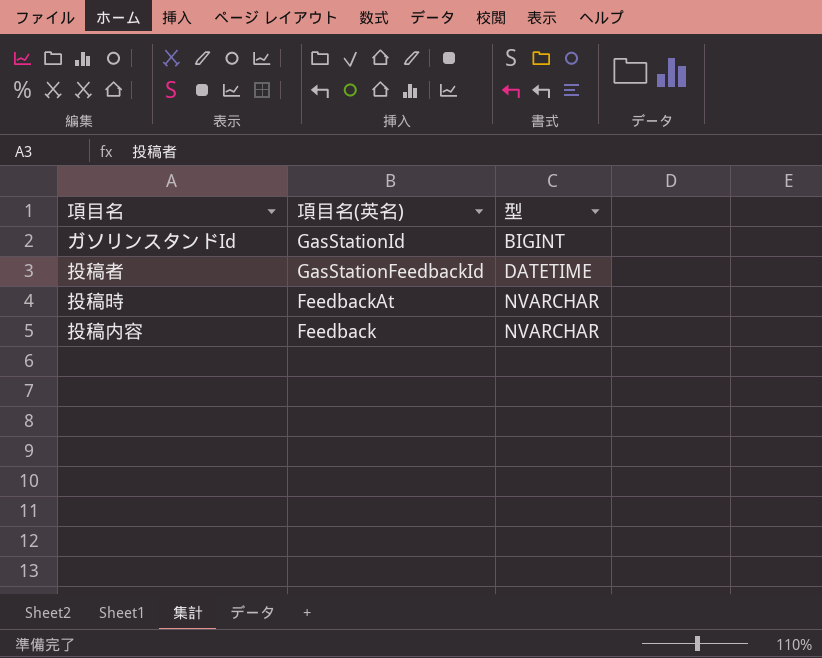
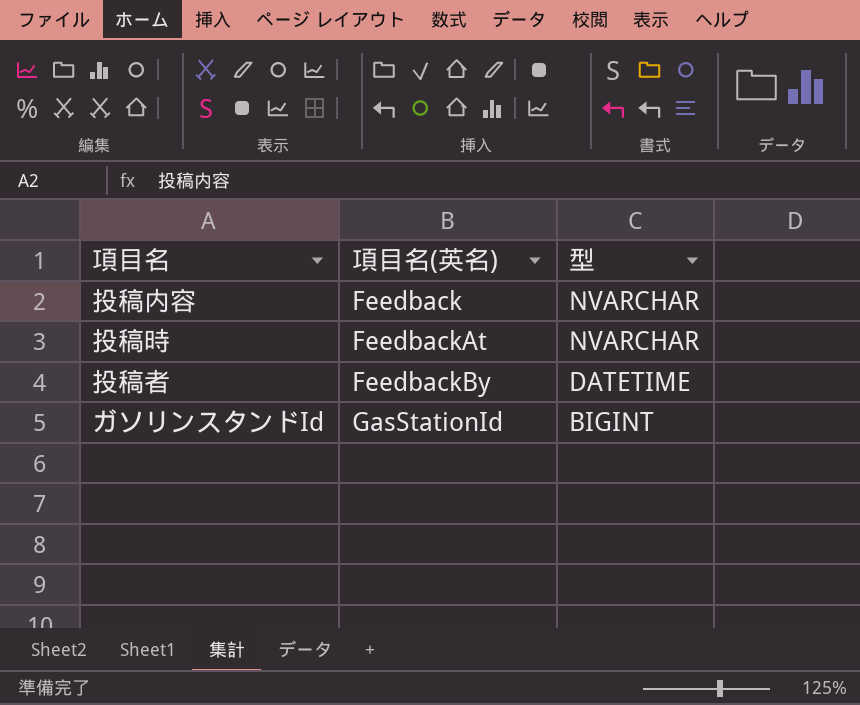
row order: 項目名(英名) descending -> 項目名(英名) ascending
投稿者 | 項目名(英名): GasStationFeedbackId -> FeedbackBy

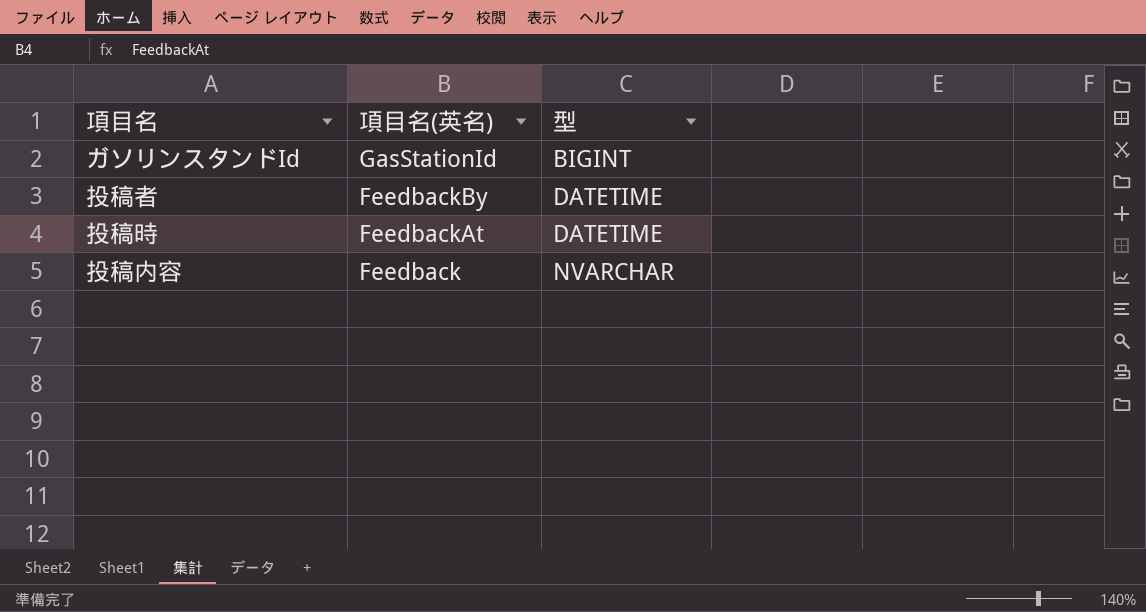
row order: 項目名(英名) ascending -> 項目名(英名) descending
投稿時 | 型: NVARCHAR -> DATETIME

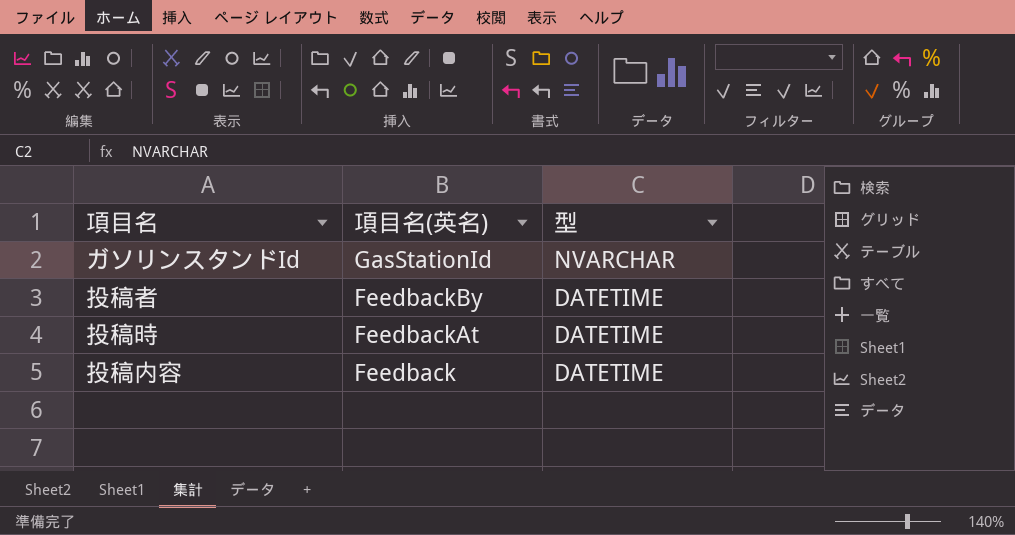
ガソリンスタンドId | 型: BIGINT -> NVARCHAR
投稿内容 | 型: NVARCHAR -> DATETIME

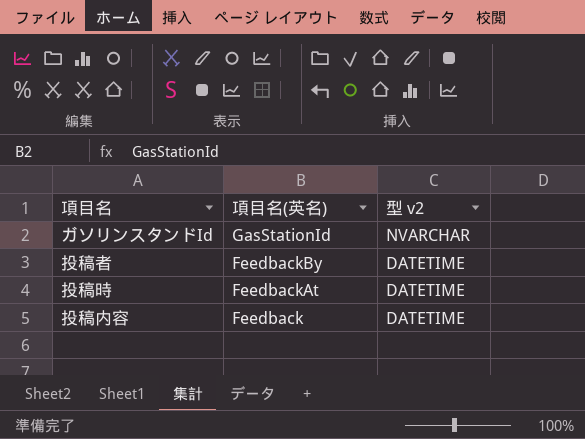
column name: 型 -> 型 v2

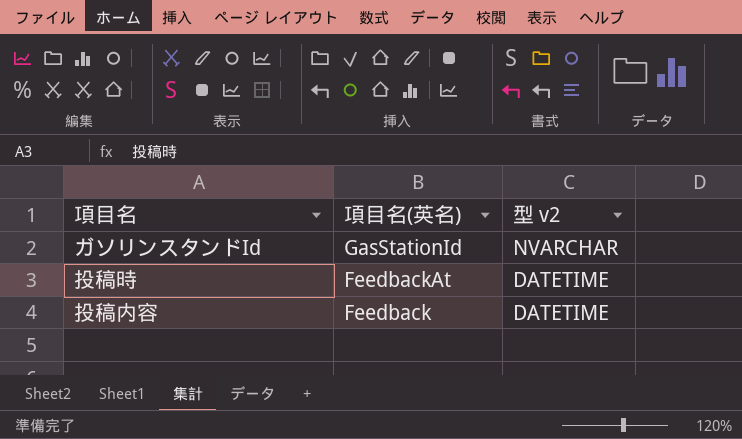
row 投稿者: FeedbackBy | DATETIME -> none

